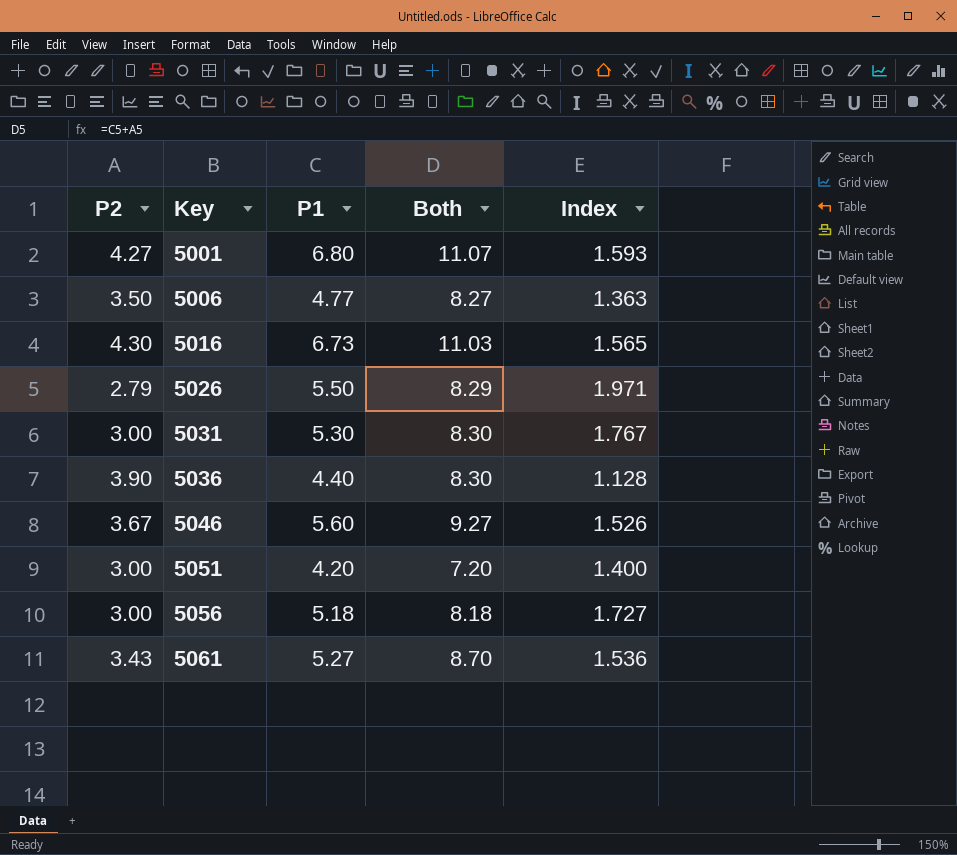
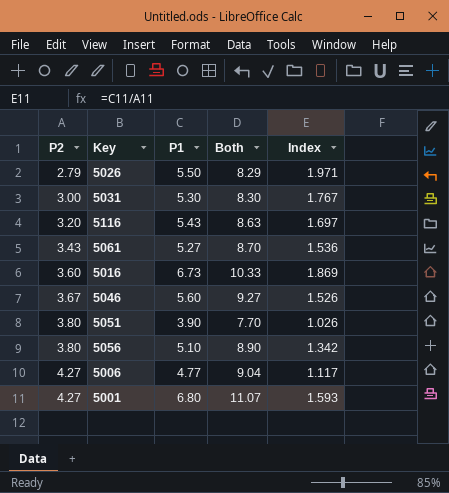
row order: Key ascending -> P2 ascending
row 5036: 3.90 | 4.40 | 8.30 | 1.128 -> none
row 5116: none -> 3.20 | 5.43 | 8.63 | 1.697
5016 | P2: 4.30 -> 3.60
5016 | Both: 11.03 -> 10.33
5016 | Index: 1.565 -> 1.869
5051 | P2: 3.00 -> 3.80
5051 | P1: 4.20 -> 3.90
5051 | Both: 7.20 -> 7.70
5051 | Index: 1.400 -> 1.026
5056 | P2: 3.00 -> 3.80
5056 | P1: 5.18 -> 5.10
5056 | Both: 8.18 -> 8.90
5056 | Index: 1.727 -> 1.342
5006 | P2: 3.50 -> 4.27
5006 | Both: 8.27 -> 9.04
5006 | Index: 1.363 -> 1.117

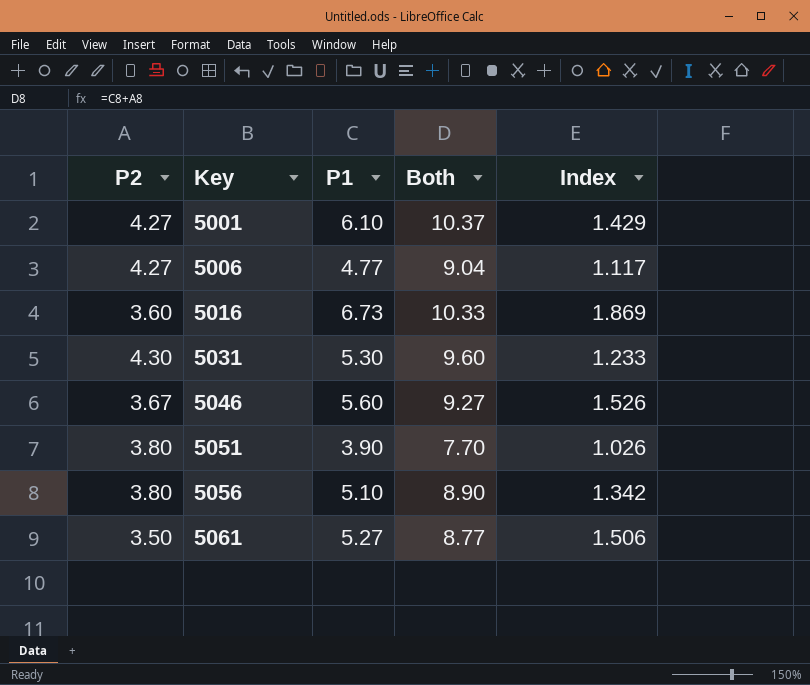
row order: P2 ascending -> Key ascending
row 5026: 2.79 | 5.50 | 8.29 | 1.971 -> none
row 5116: 3.20 | 5.43 | 8.63 | 1.697 -> none
5001 | P1: 6.80 -> 6.10
5001 | Both: 11.07 -> 10.37
5001 | Index: 1.593 -> 1.429
5031 | P2: 3.00 -> 4.30
5031 | Both: 8.30 -> 9.60
5031 | Index: 1.767 -> 1.233
5061 | P2: 3.43 -> 3.50
5061 | Both: 8.70 -> 8.77
5061 | Index: 1.536 -> 1.506

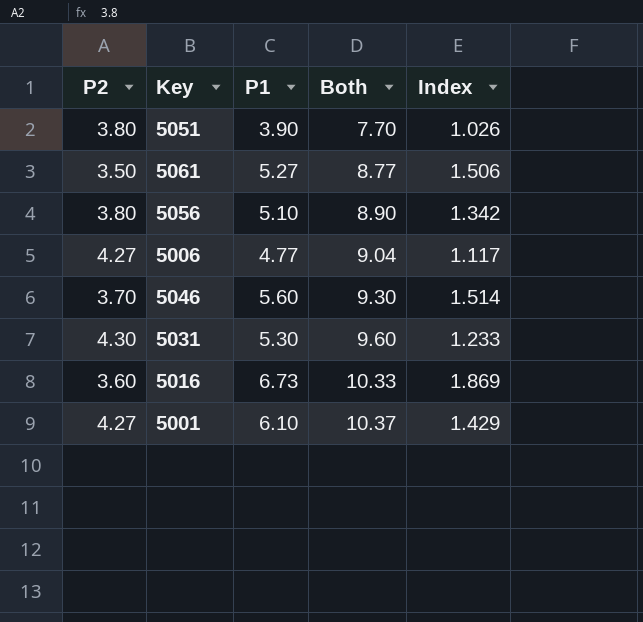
row order: Key ascending -> Both ascending
5046 | P2: 3.67 -> 3.70
5046 | Both: 9.27 -> 9.30
5046 | Index: 1.526 -> 1.514

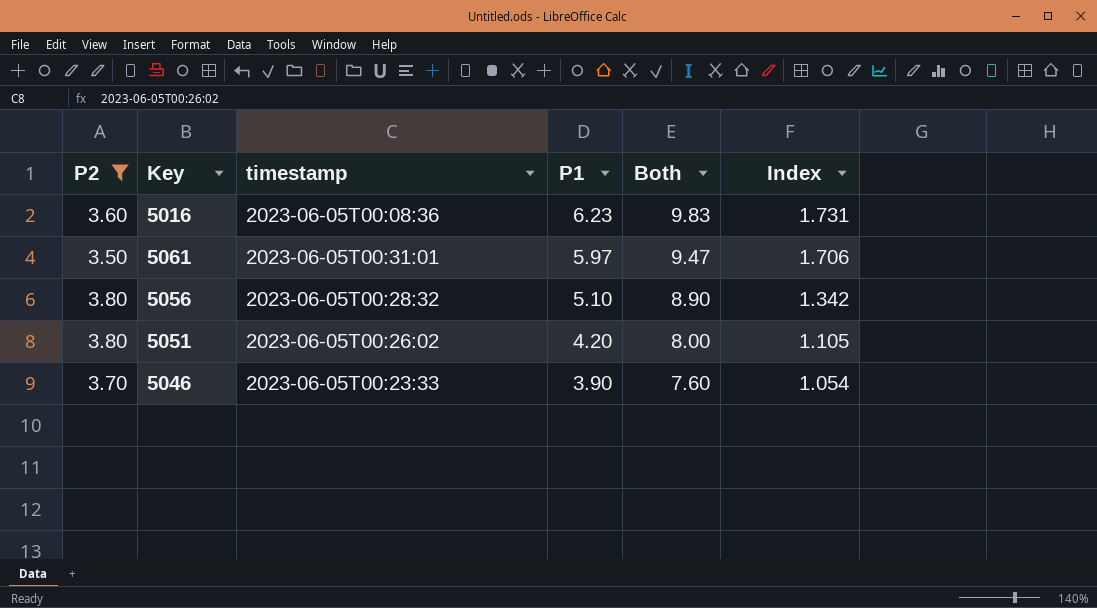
filter: none -> P2 <= 3.80
row order: Both ascending -> P1 descending
column timestamp | position: none -> 3
5016 | P1: 6.73 -> 6.23
5016 | Both: 10.33 -> 9.83
5016 | Index: 1.869 -> 1.731
5061 | P1: 5.27 -> 5.97
5061 | Both: 8.77 -> 9.47
5061 | Index: 1.506 -> 1.706
5051 | P1: 3.90 -> 4.20
5051 | Both: 7.70 -> 8.00
5051 | Index: 1.026 -> 1.105
5046 | P1: 5.60 -> 3.90
5046 | Both: 9.30 -> 7.60
5046 | Index: 1.514 -> 1.054

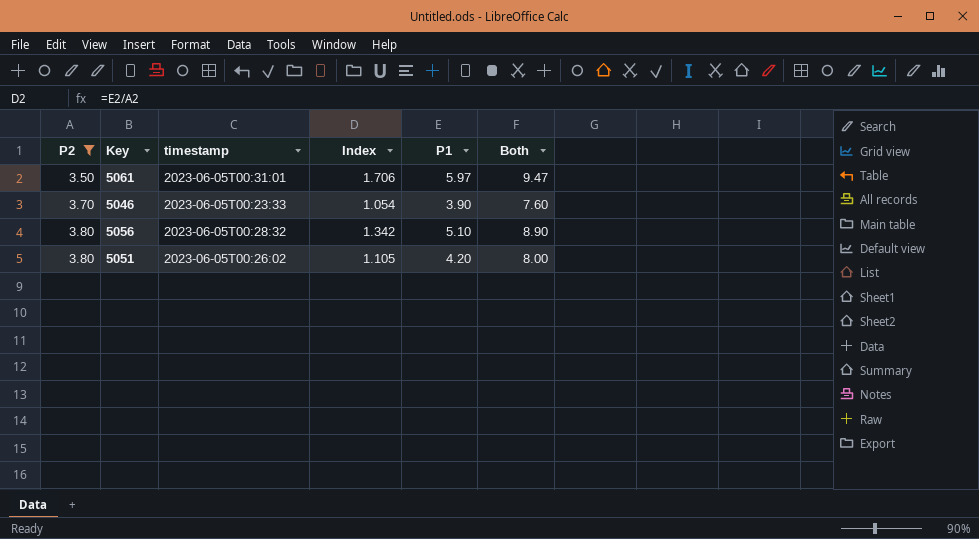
row order: P1 descending -> P2 ascending
column Index | position: 6 -> 4
row 5016: 3.60 | 2023-06-05T00:08:36 | 6.23 | 9.83 | 1.731 -> none

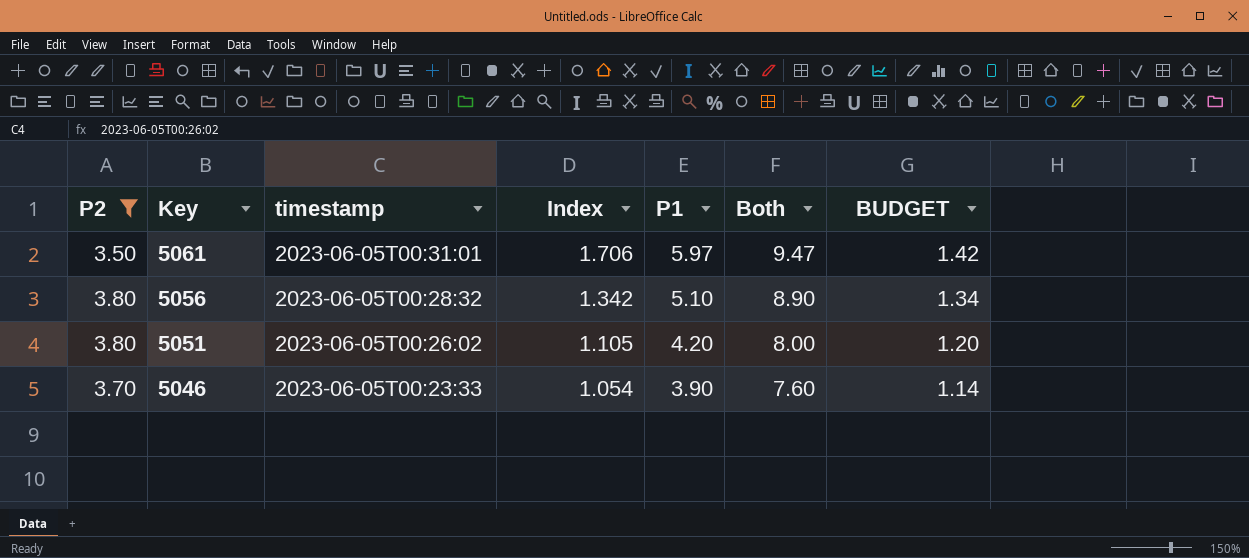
row order: P2 ascending -> Key descending
column BUDGET | formula: none -> [Both] * 0.15

